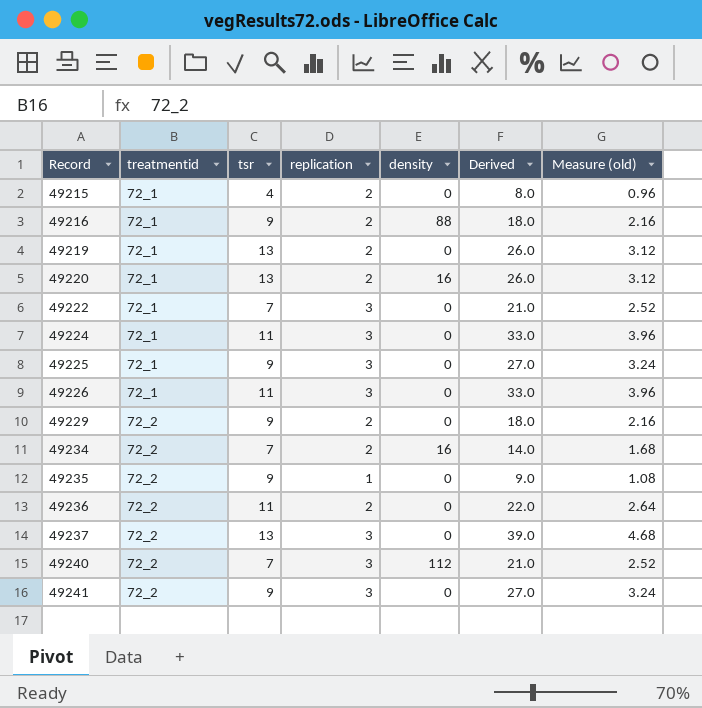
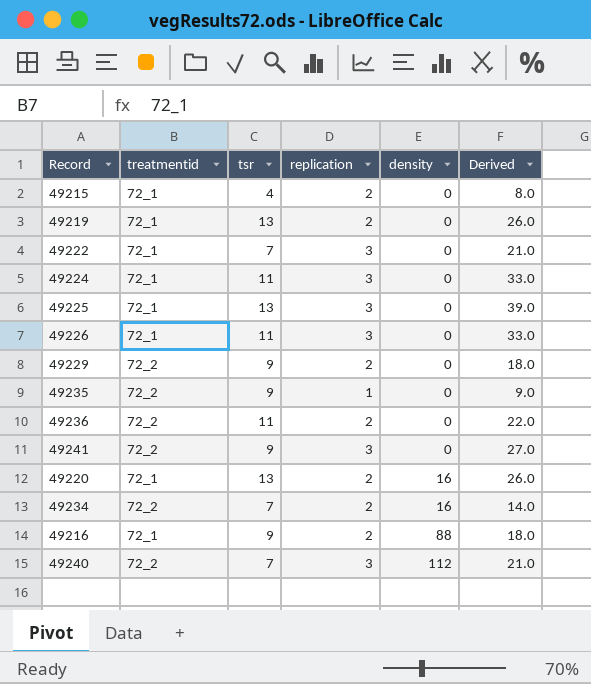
row order: Record ascending -> density ascending
column Measure (old) | formula: [Derived] * 0.12 -> none
row 49237: 72_2 | 13 | 3 | 0 | 39.0 | 4.68 -> none
49225 | tsr: 9 -> 13
49225 | Derived: 27.0 -> 39.0

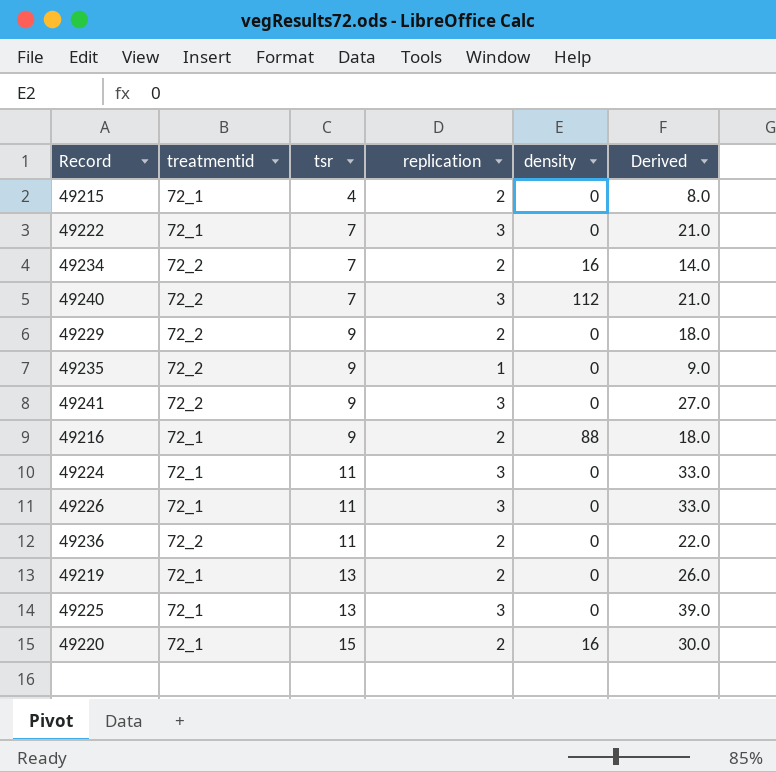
row order: density ascending -> tsr ascending
49220 | tsr: 13 -> 15
49220 | Derived: 26.0 -> 30.0

